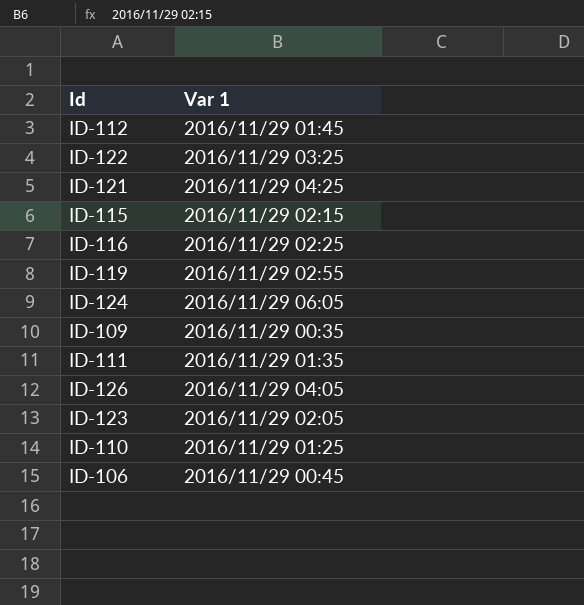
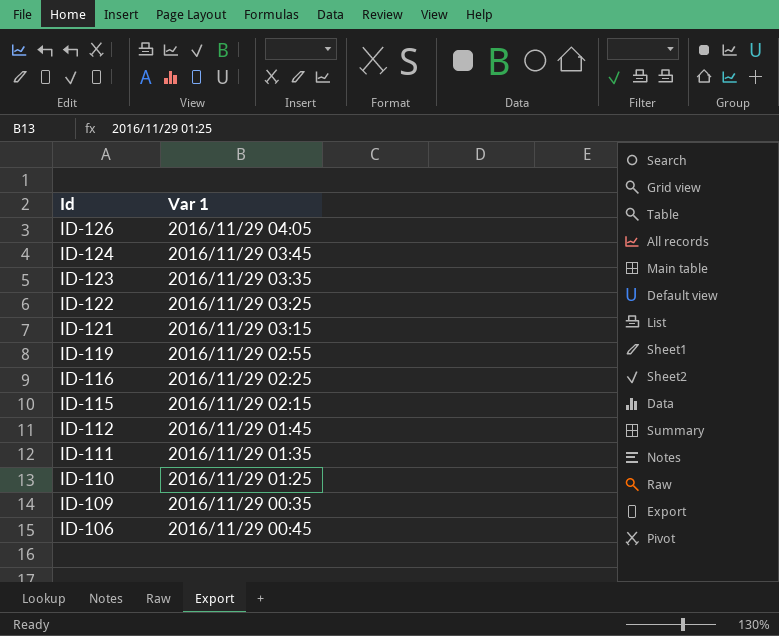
row order: none -> Id descending
ID-124 | Var 1: 2016/11/29 06:05 -> 2016/11/29 03:45
ID-123 | Var 1: 2016/11/29 02:05 -> 2016/11/29 03:35
ID-121 | Var 1: 2016/11/29 04:25 -> 2016/11/29 03:15

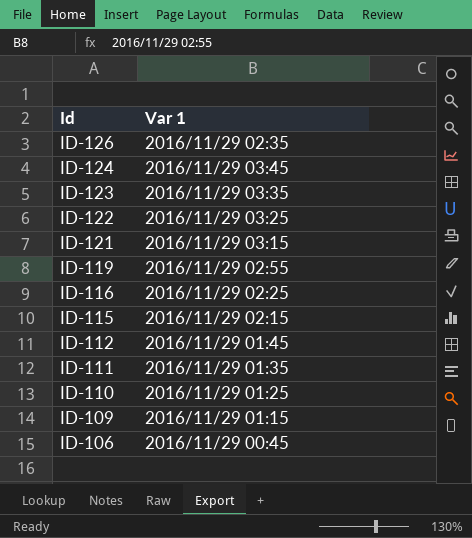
ID-126 | Var 1: 2016/11/29 04:05 -> 2016/11/29 02:35
ID-109 | Var 1: 2016/11/29 00:35 -> 2016/11/29 01:15

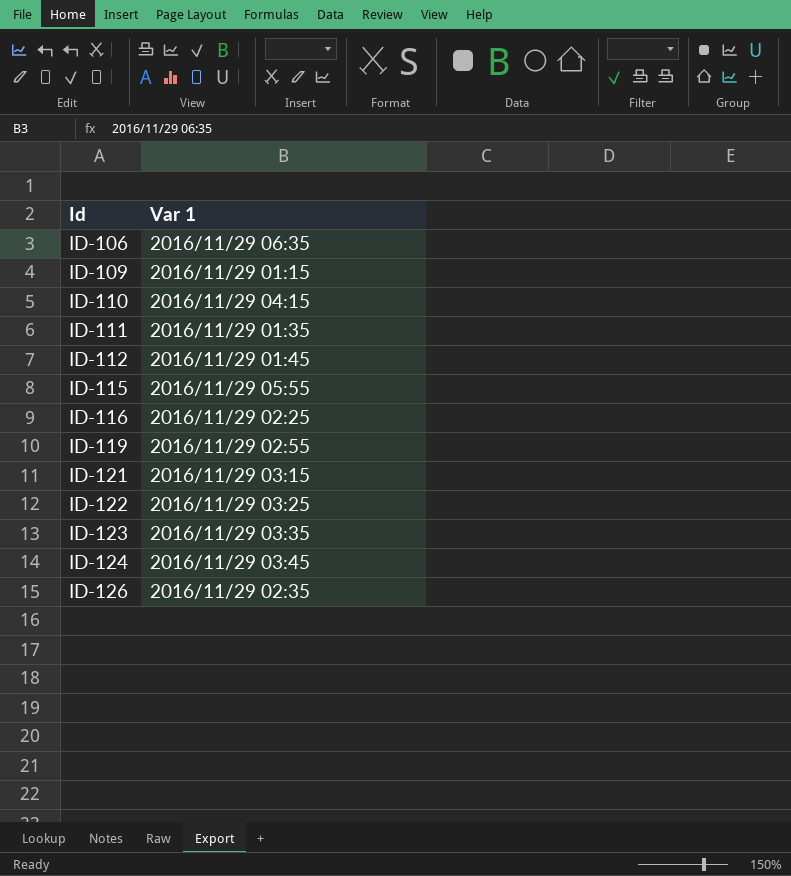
row order: Id descending -> Id ascending
ID-106 | Var 1: 2016/11/29 00:45 -> 2016/11/29 06:35
ID-110 | Var 1: 2016/11/29 01:25 -> 2016/11/29 04:15
ID-115 | Var 1: 2016/11/29 02:15 -> 2016/11/29 05:55

